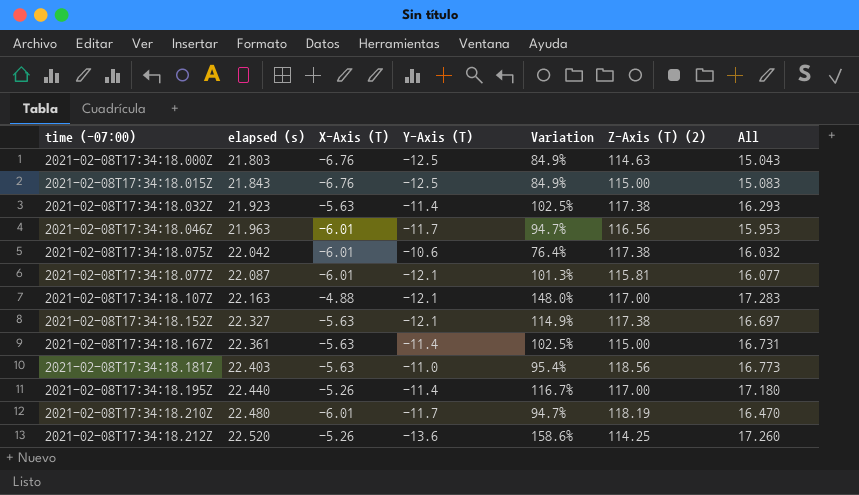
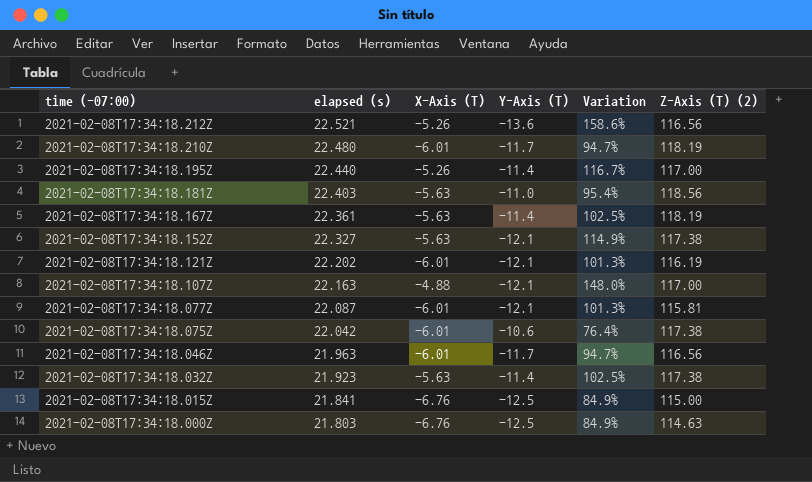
row order: time (-07:00) ascending -> time (-07:00) descending
column All | formula: [elapsed (s)] + [X-Axis (T)] -> none
2021-02-08T17:34:18.212Z | elapsed (s): 22.520 -> 22.521
2021-02-08T17:34:18.212Z | Z-Axis (T) (2): 114.25 -> 116.56
2021-02-08T17:34:18.167Z | Z-Axis (T) (2): 115.00 -> 118.19
row 2021-02-08T17:34:18.121Z: none -> 22.202 | -6.01 | -12.1 | 101.3% | 116.19
2021-02-08T17:34:18.015Z | elapsed (s): 21.843 -> 21.841

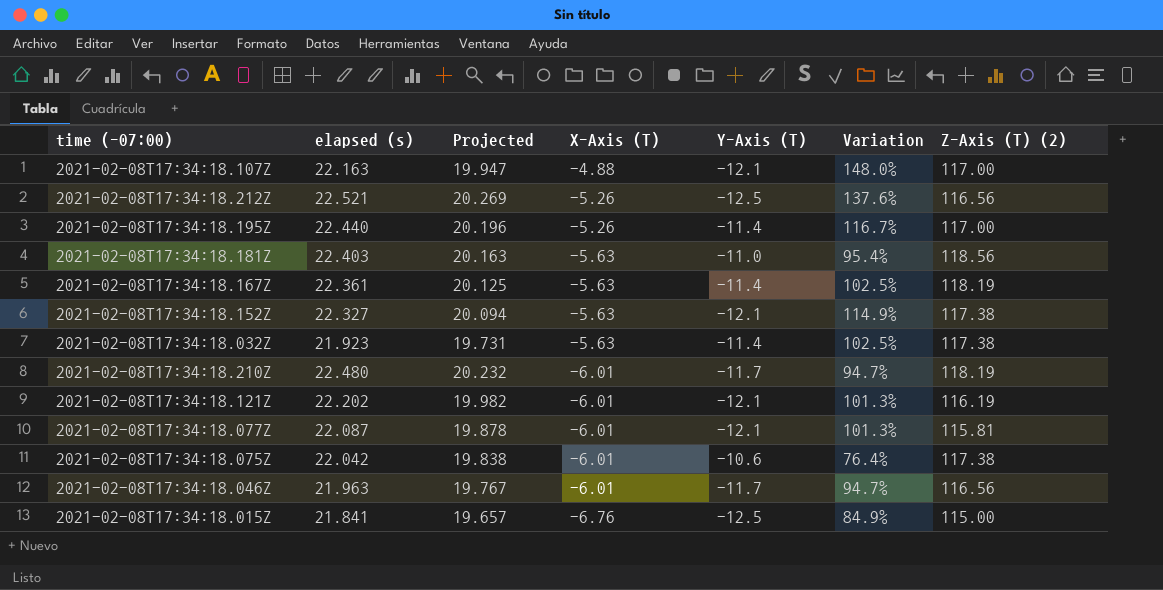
row order: time (-07:00) descending -> X-Axis (T) descending
column Projected | formula: none -> [elapsed (s)] * 0.9
row 2021-02-08T17:34:18.000Z: 21.803 | -6.76 | -12.5 | 84.9% | 114.63 -> none
2021-02-08T17:34:18.212Z | Y-Axis (T): -13.6 -> -12.5
2021-02-08T17:34:18.212Z | Variation: 158.6% -> 137.6%

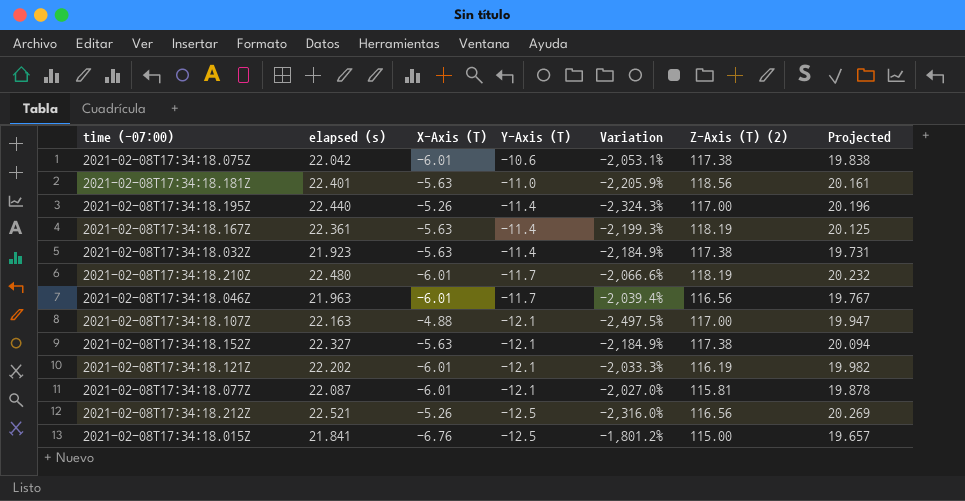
row order: X-Axis (T) descending -> Y-Axis (T) descending
column Variation | formula: ([Y-Axis (T)] - [X-Axis (T)]) / [X-Axis (T)] -> ([Z-Axis (T) (2)] - [X-Axis (T)]) / [X-Axis (T)]
column Projected | position: 3 -> 7
2021-02-08T17:34:18.181Z | elapsed (s): 22.403 -> 22.401
2021-02-08T17:34:18.181Z | Projected: 20.163 -> 20.161

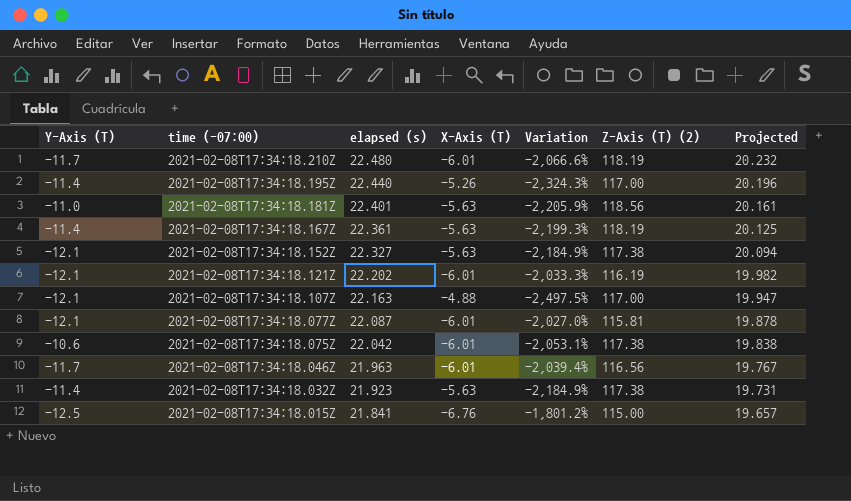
row order: Y-Axis (T) descending -> time (-07:00) descending
column Y-Axis (T) | position: 4 -> 1
row 2021-02-08T17:34:18.212Z: 22.521 | -5.26 | -12.5 | -2,316.0% | 116.56 | 20.269 -> none

